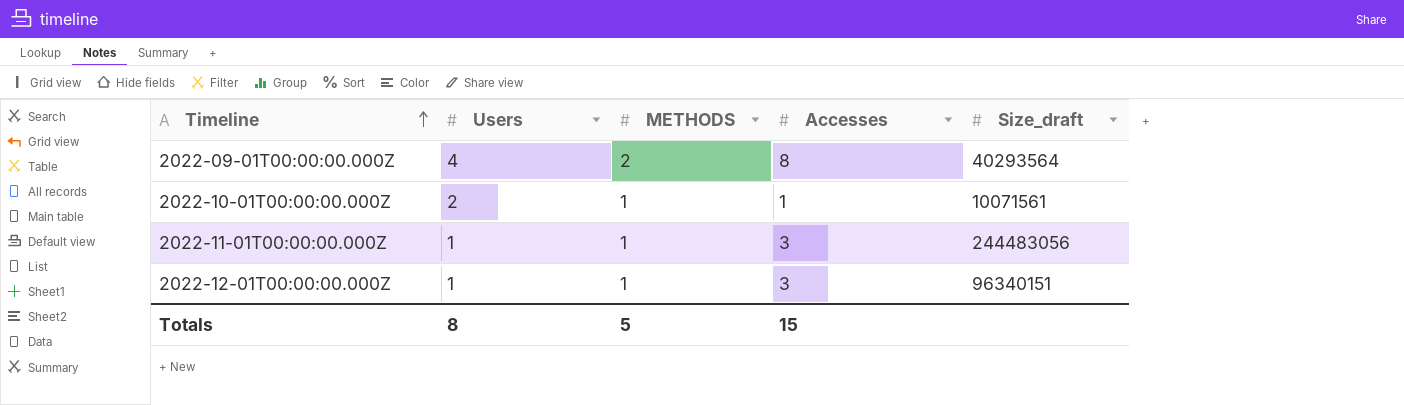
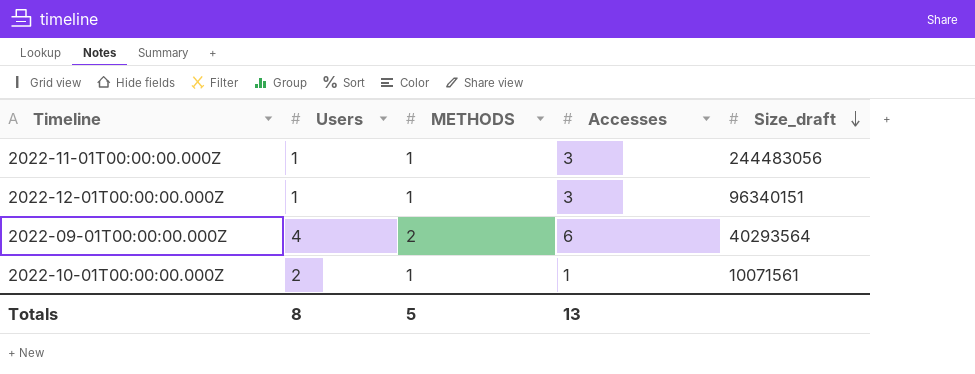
row order: Timeline ascending -> Size_draft descending
2022-09-01T00:00:00.000Z | Accesses: 8 -> 6
Totals | Accesses: 15 -> 13

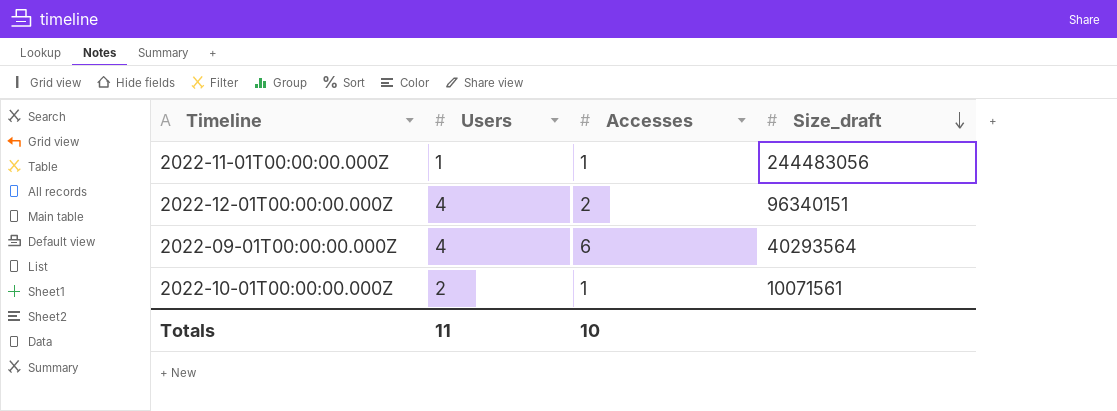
column METHODS | position: 3 -> none
2022-11-01T00:00:00.000Z | Accesses: 3 -> 1
2022-12-01T00:00:00.000Z | Users: 1 -> 4
2022-12-01T00:00:00.000Z | Accesses: 3 -> 2
Totals | Users: 8 -> 11
Totals | Accesses: 13 -> 10

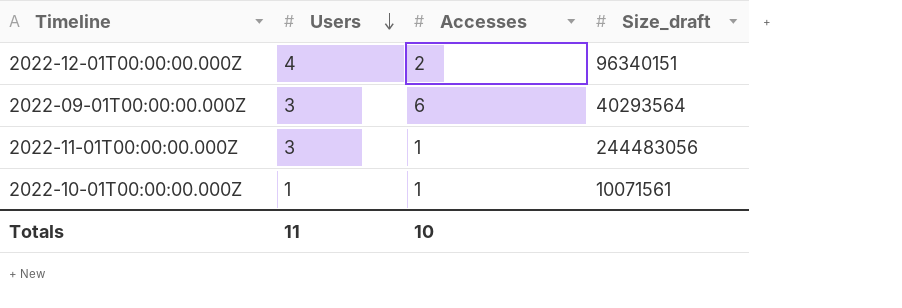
row order: Size_draft descending -> Users descending
2022-09-01T00:00:00.000Z | Users: 4 -> 3
2022-11-01T00:00:00.000Z | Users: 1 -> 3
2022-10-01T00:00:00.000Z | Users: 2 -> 1

